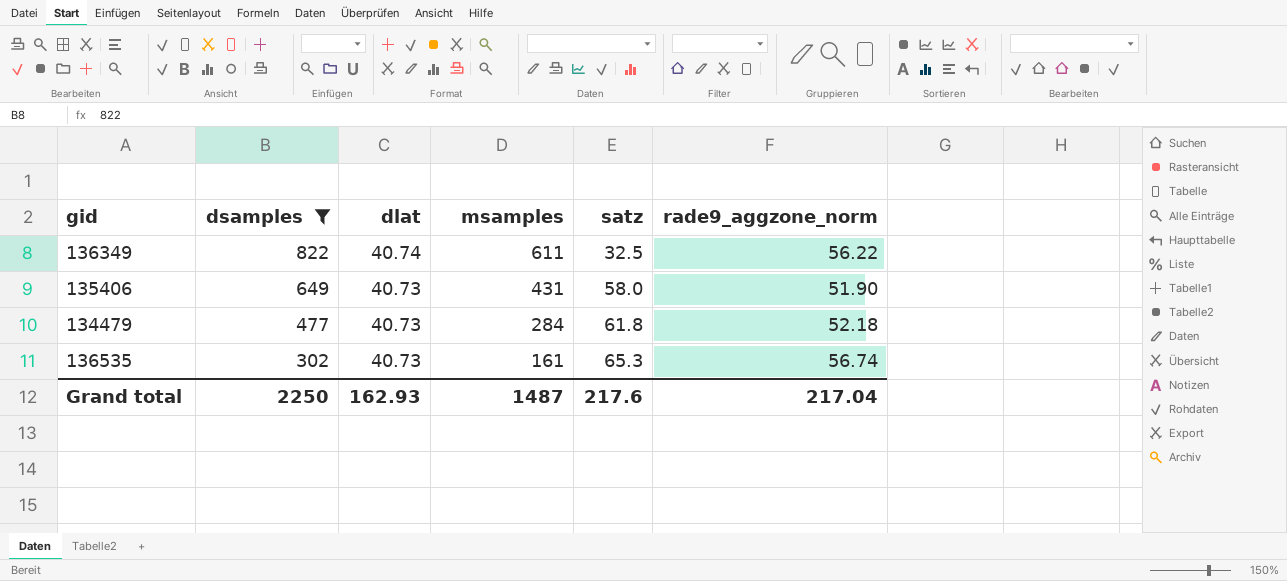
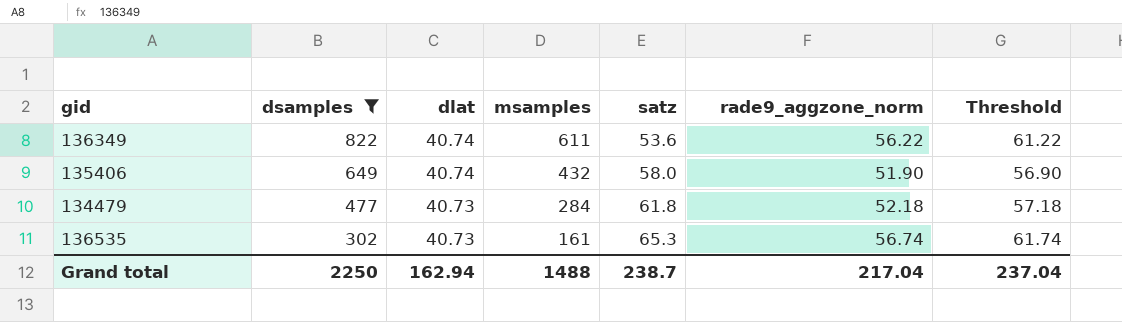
column Threshold | formula: none -> [rade9_aggzone_norm] + 5
136349 | satz: 32.5 -> 53.6
135406 | dlat: 40.73 -> 40.74
135406 | msamples: 431 -> 432
Grand total | dlat: 162.93 -> 162.94
Grand total | msamples: 1487 -> 1488
Grand total | satz: 217.6 -> 238.7

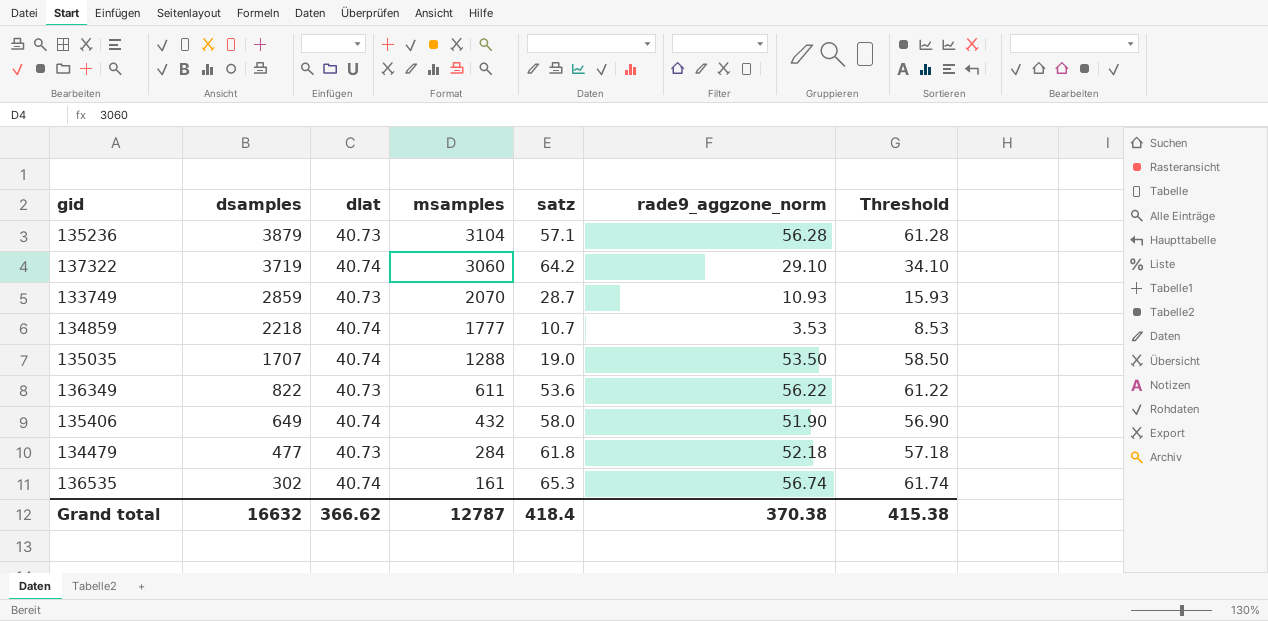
filter: dsamples <= 822 -> none
136349 | dlat: 40.74 -> 40.73
136535 | dlat: 40.73 -> 40.74
Grand total | dsamples: 2250 -> 16632
Grand total | dlat: 162.94 -> 366.62
Grand total | msamples: 1488 -> 12787
Grand total | satz: 238.7 -> 418.4
Grand total | rade9_aggzone_norm: 217.04 -> 370.38
Grand total | Threshold: 237.04 -> 415.38

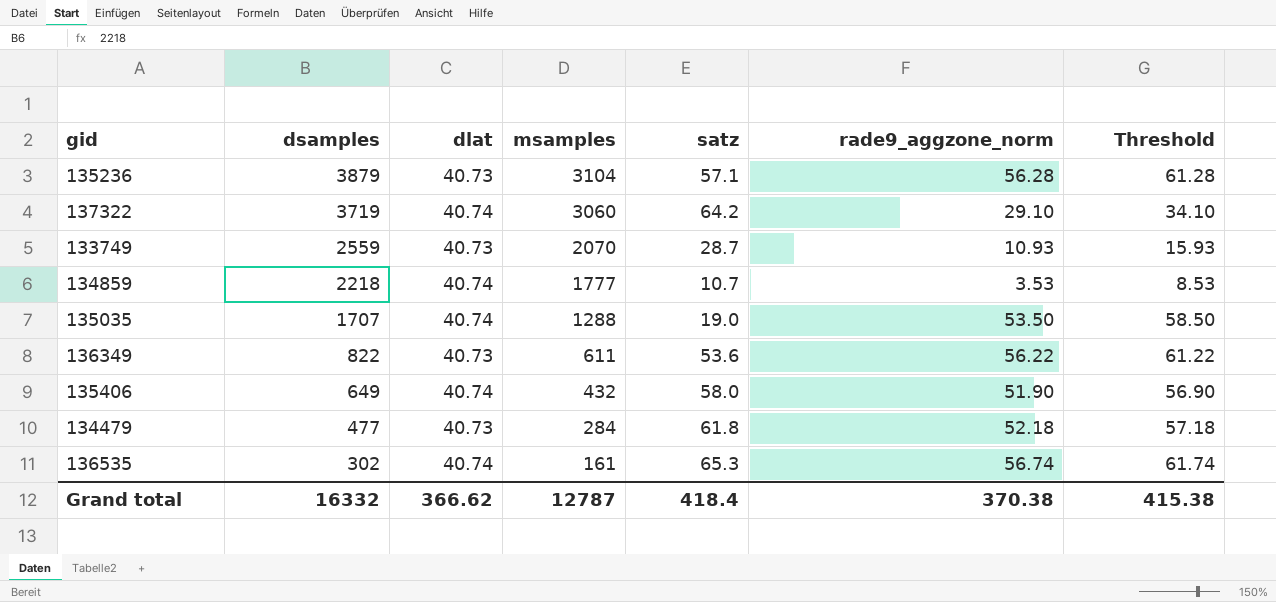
133749 | dsamples: 2859 -> 2559
Grand total | dsamples: 16632 -> 16332

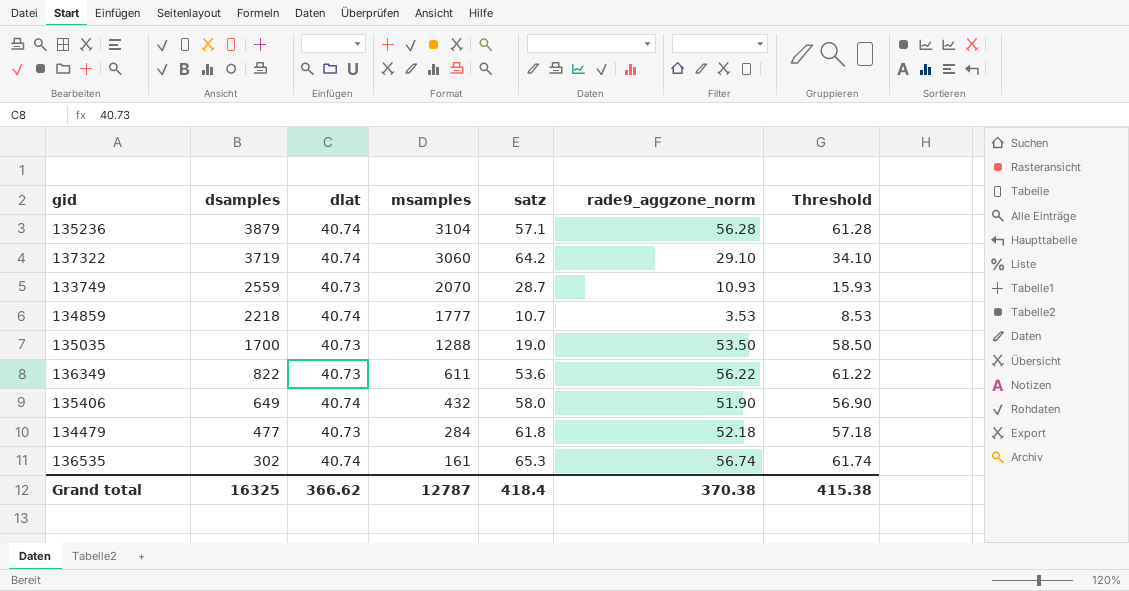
135236 | dlat: 40.73 -> 40.74
135035 | dsamples: 1707 -> 1700
135035 | dlat: 40.74 -> 40.73
Grand total | dsamples: 16332 -> 16325

